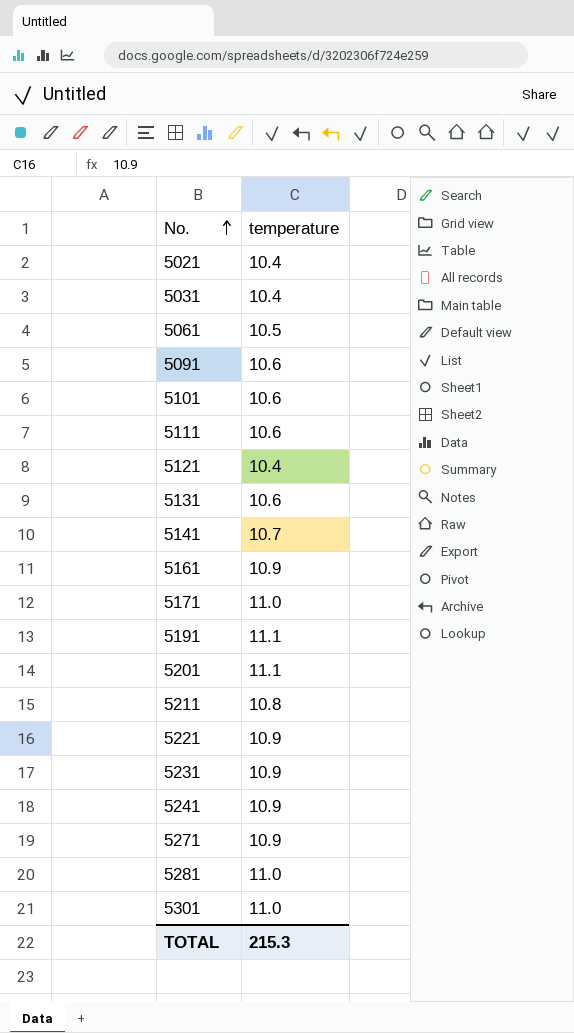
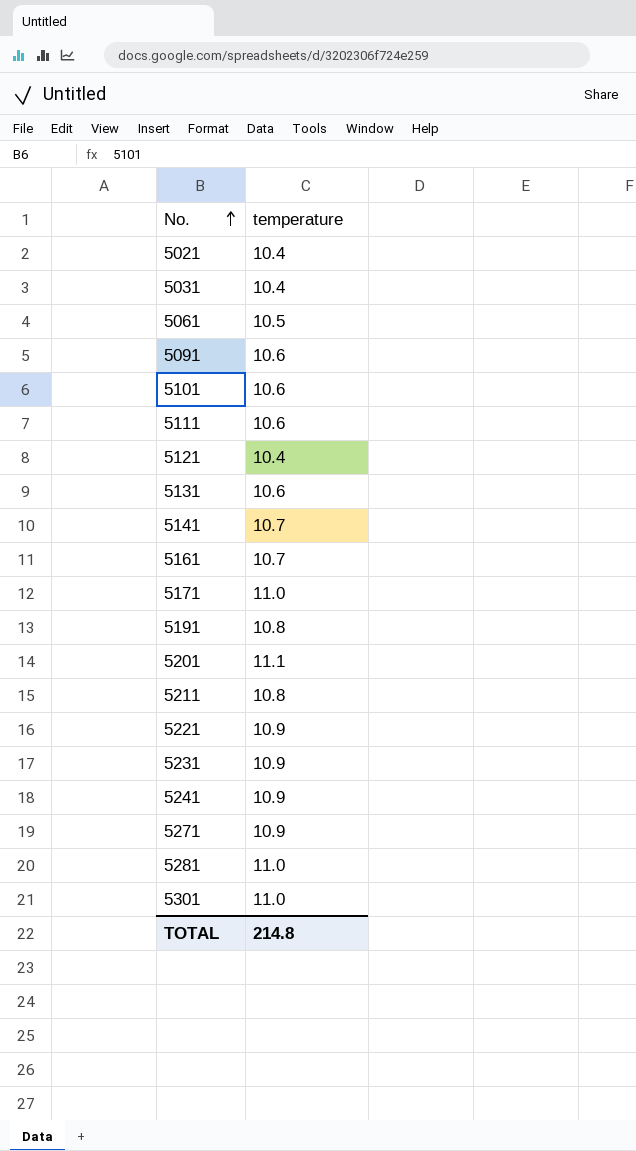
5161 | temperature: 10.9 -> 10.7
5191 | temperature: 11.1 -> 10.8
TOTAL | temperature: 215.3 -> 214.8

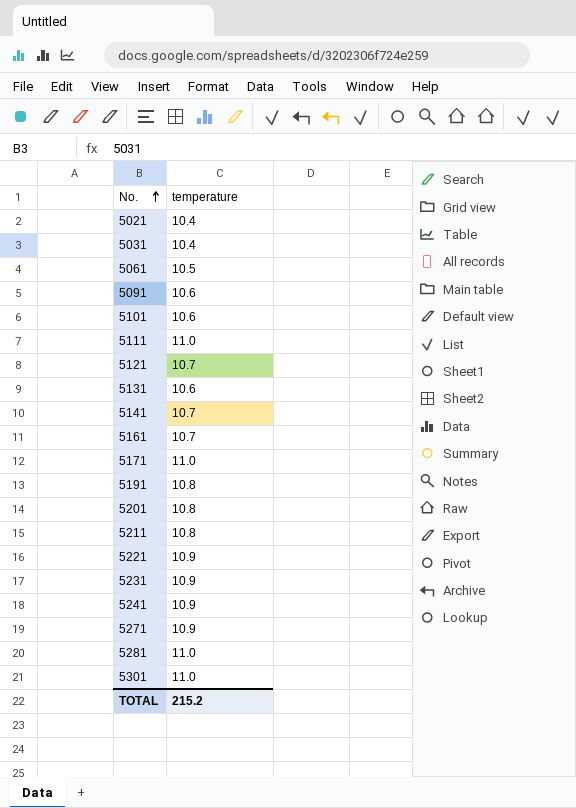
5111 | temperature: 10.6 -> 11.0
5121 | temperature: 10.4 -> 10.7
5201 | temperature: 11.1 -> 10.8
TOTAL | temperature: 214.8 -> 215.2

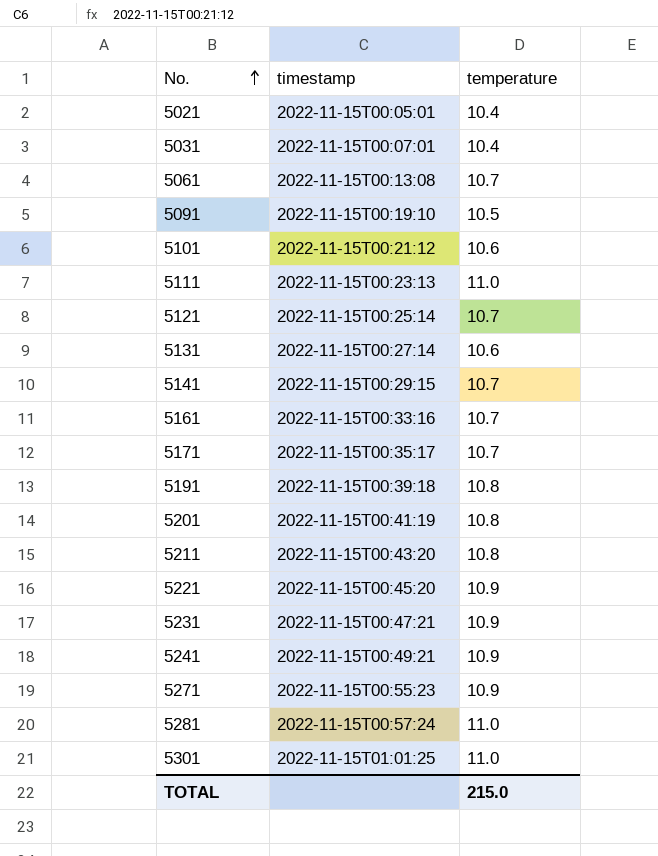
column timestamp | position: none -> 2
5061 | temperature: 10.5 -> 10.7
5091 | temperature: 10.6 -> 10.5
5171 | temperature: 11.0 -> 10.7
TOTAL | temperature: 215.2 -> 215.0

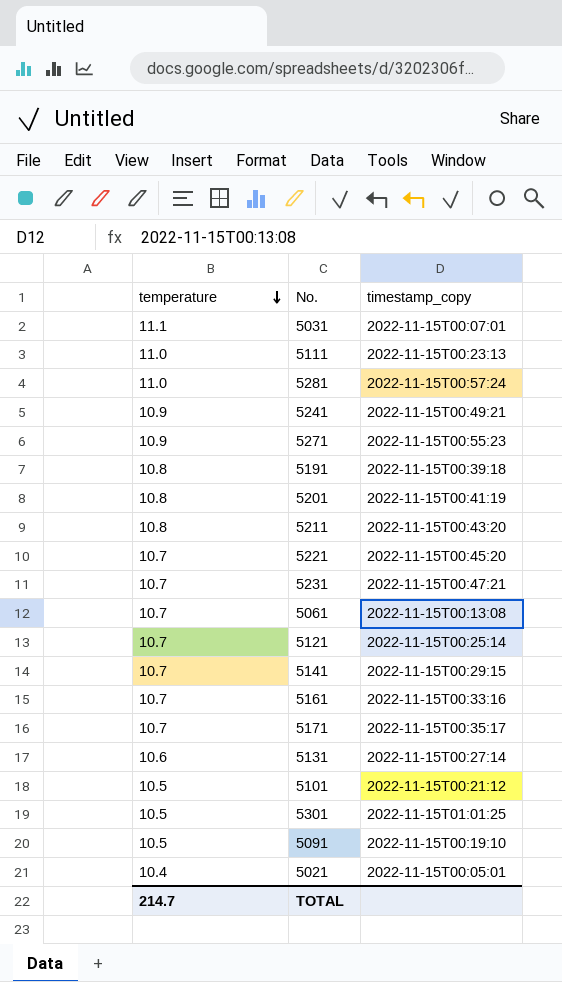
row order: No. ascending -> temperature descending
column temperature | position: 3 -> 1
column name: timestamp -> timestamp_copy
5031 | temperature: 10.4 -> 11.1
5221 | temperature: 10.9 -> 10.7
5231 | temperature: 10.9 -> 10.7
5101 | temperature: 10.6 -> 10.5
5301 | temperature: 11.0 -> 10.5
TOTAL | temperature: 215.0 -> 214.7

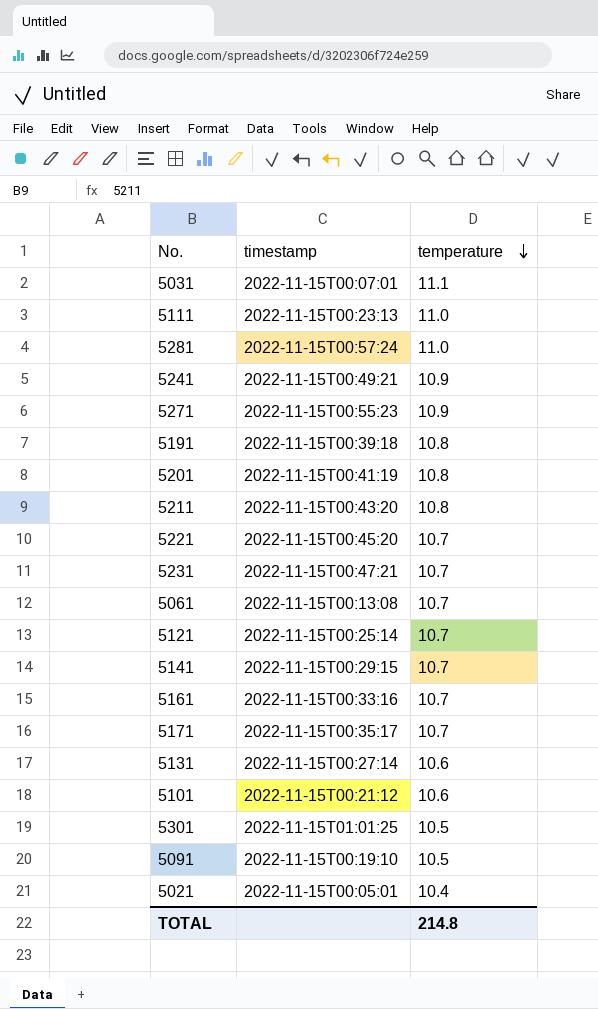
column name: timestamp_copy -> timestamp
column temperature | position: 1 -> 3
5101 | temperature: 10.5 -> 10.6
TOTAL | temperature: 214.7 -> 214.8

